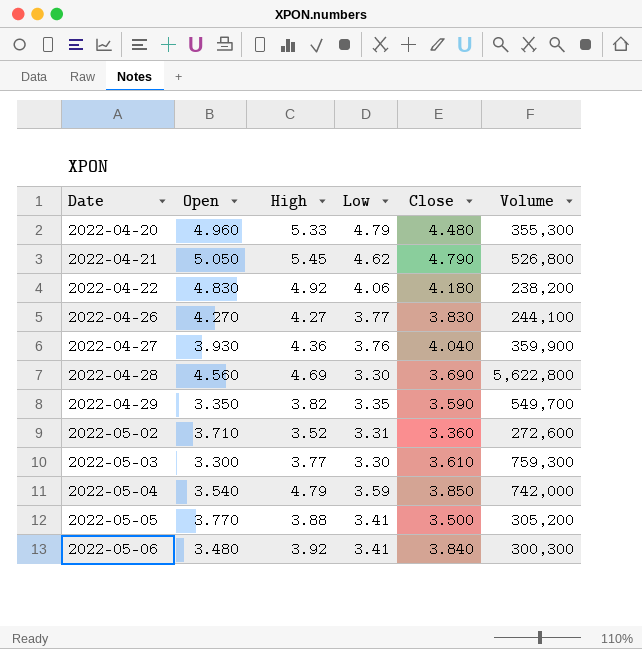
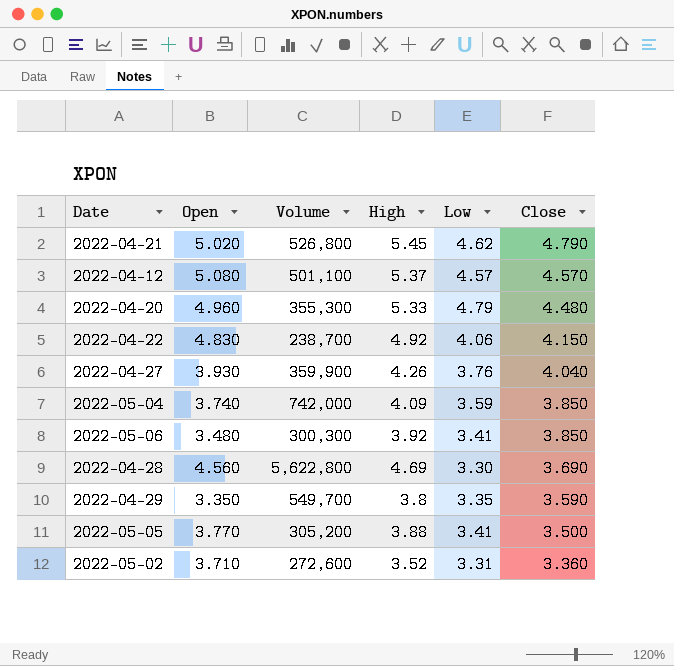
row order: Date ascending -> Close descending
column Volume | position: 6 -> 3
row 2022-04-26: 4.270 | 4.27 | 3.77 | 3.830 | 244,100 -> none
row 2022-05-03: 3.300 | 3.77 | 3.30 | 3.610 | 759,300 -> none
2022-04-21 | Open: 5.050 -> 5.020
row 2022-04-12: none -> 5.080 | 501,100 | 5.37 | 4.57 | 4.570
2022-04-22 | Volume: 238,200 -> 238,700
2022-04-22 | Close: 4.180 -> 4.150
2022-04-27 | High: 4.36 -> 4.26
2022-05-04 | Open: 3.540 -> 3.740
2022-05-04 | High: 4.79 -> 4.09
2022-05-06 | Close: 3.840 -> 3.850
2022-04-29 | High: 3.82 -> 3.8

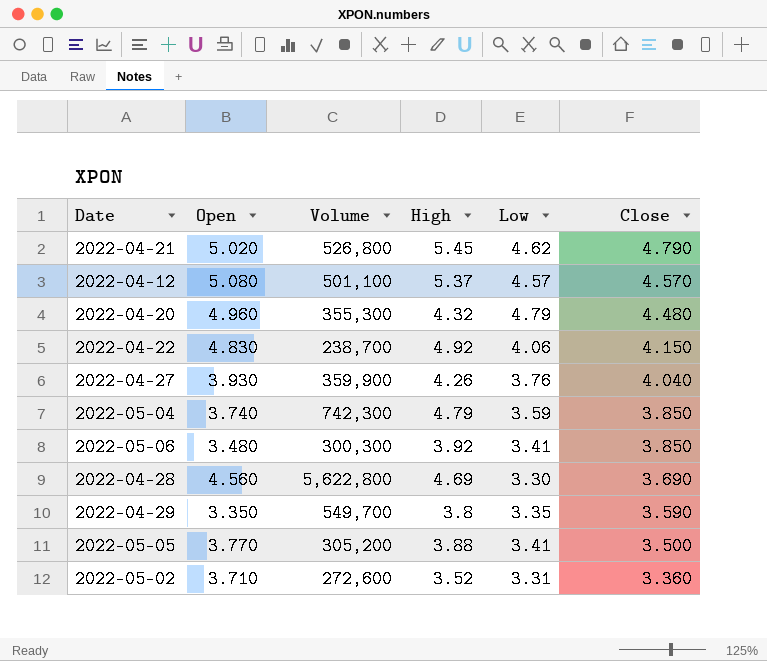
2022-04-20 | High: 5.33 -> 4.32
2022-05-04 | Volume: 742,000 -> 742,300
2022-05-04 | High: 4.09 -> 4.79

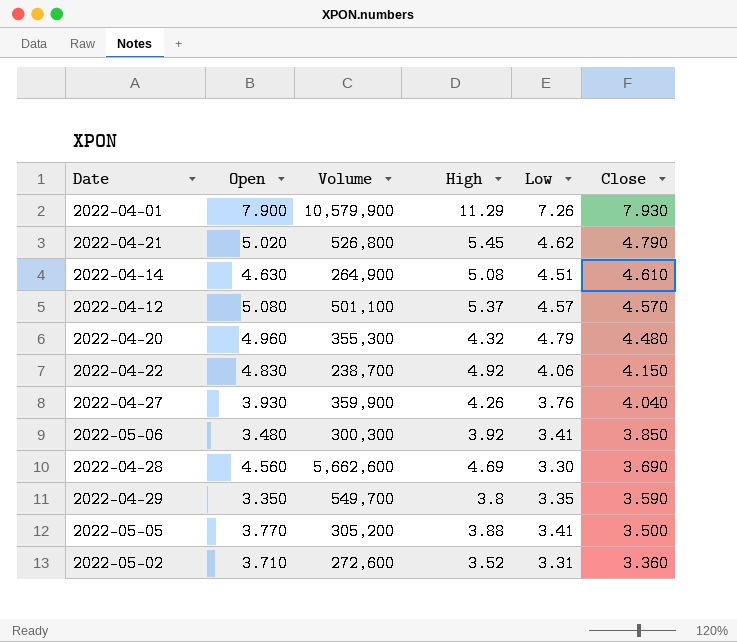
row 2022-05-04: 3.740 | 742,300 | 4.79 | 3.59 | 3.850 -> none
row 2022-04-01: none -> 7.900 | 10,579,900 | 11.29 | 7.26 | 7.930
row 2022-04-14: none -> 4.630 | 264,900 | 5.08 | 4.51 | 4.610
2022-04-28 | Volume: 5,622,800 -> 5,662,600

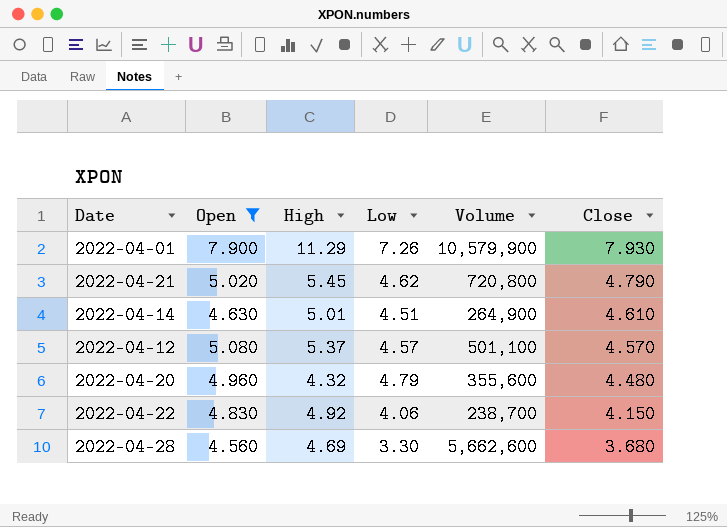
filter: none -> Open >= 4.560
column Volume | position: 3 -> 5
2022-04-21 | Volume: 526,800 -> 720,800
2022-04-14 | High: 5.08 -> 5.01
2022-04-20 | Volume: 355,300 -> 355,600
2022-04-28 | Close: 3.690 -> 3.680

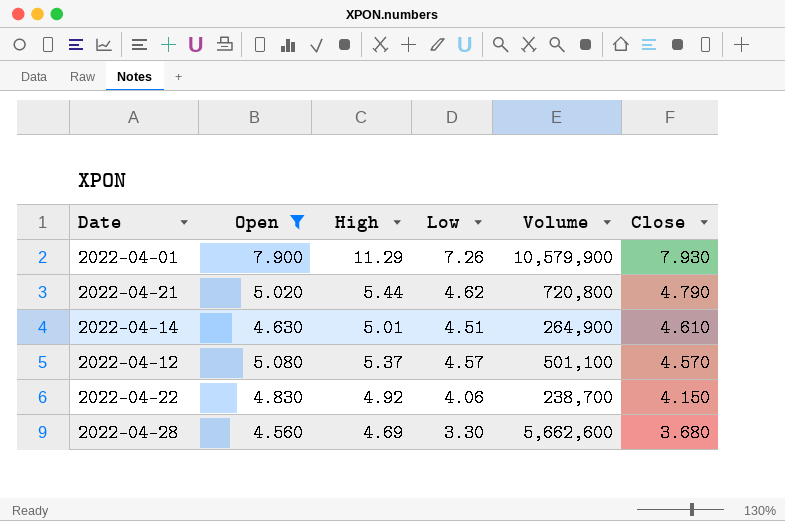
row 2022-04-20: 4.960 | 4.32 | 4.79 | 355,600 | 4.480 -> none
2022-04-21 | High: 5.45 -> 5.44

